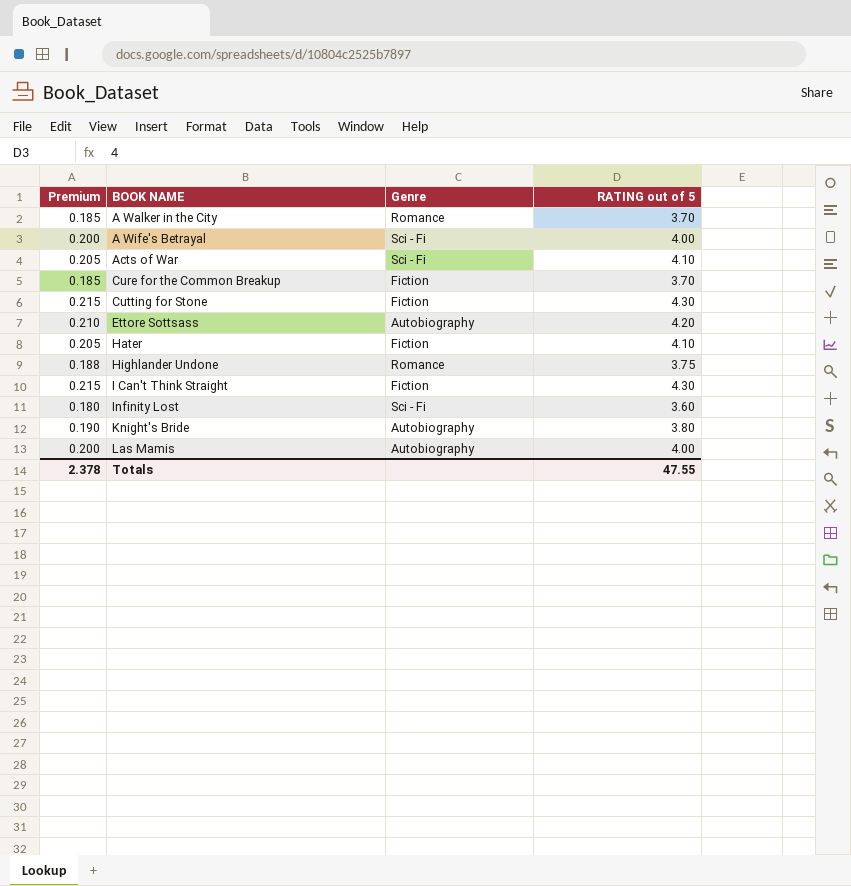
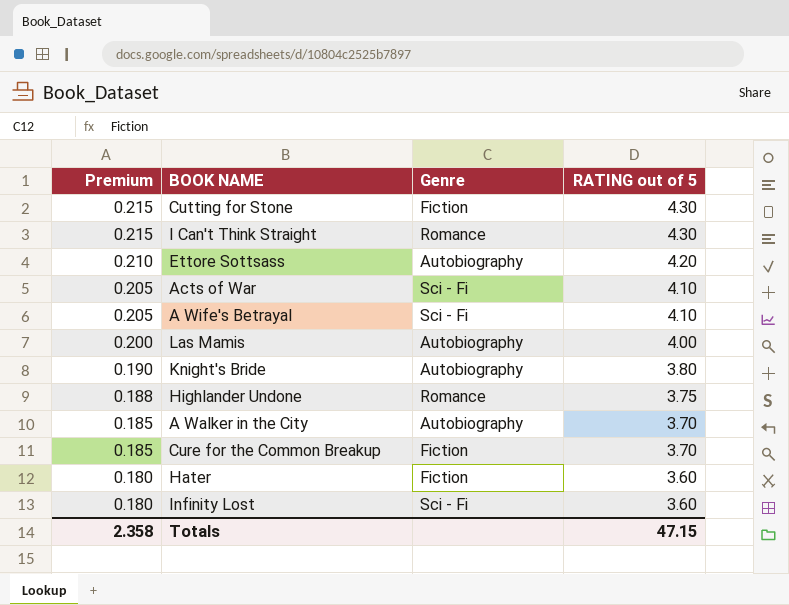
row order: BOOK NAME ascending -> Premium descending
I Can't Think Straight | Genre: Fiction -> Romance
A Wife's Betrayal | Premium: 0.200 -> 0.205
A Wife's Betrayal | RATING out of 5: 4.00 -> 4.10
A Walker in the City | Genre: Romance -> Autobiography
Hater | Premium: 0.205 -> 0.180
Hater | RATING out of 5: 4.10 -> 3.60
Totals | Premium: 2.378 -> 2.358
Totals | RATING out of 5: 47.55 -> 47.15

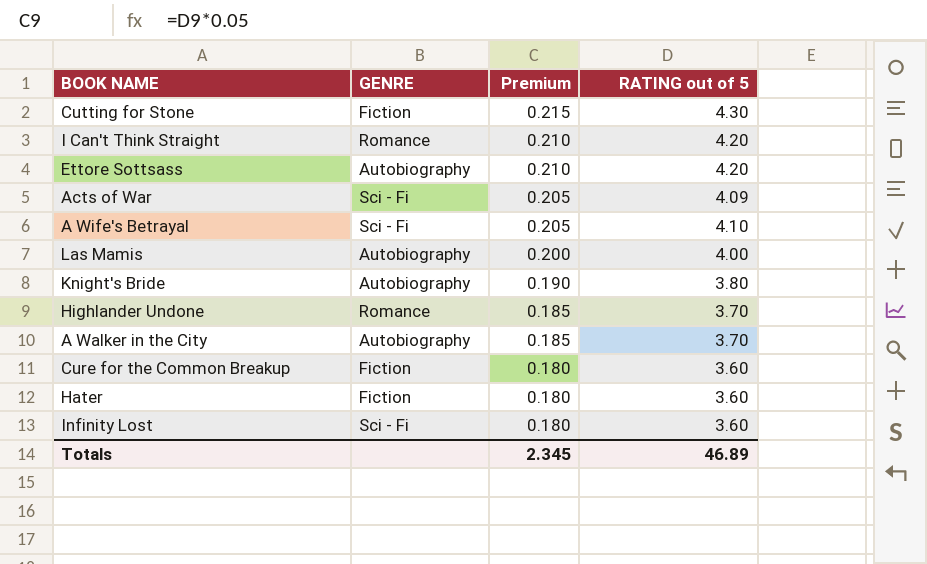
column name: Genre -> GENRE
column Premium | position: 1 -> 3
I Can't Think Straight | Premium: 0.215 -> 0.210
I Can't Think Straight | RATING out of 5: 4.30 -> 4.20
Acts of War | RATING out of 5: 4.10 -> 4.09
Highlander Undone | Premium: 0.188 -> 0.185
Highlander Undone | RATING out of 5: 3.75 -> 3.70
Cure for the Common Breakup | Premium: 0.185 -> 0.180
Cure for the Common Breakup | RATING out of 5: 3.70 -> 3.60
Totals | Premium: 2.358 -> 2.345
Totals | RATING out of 5: 47.15 -> 46.89

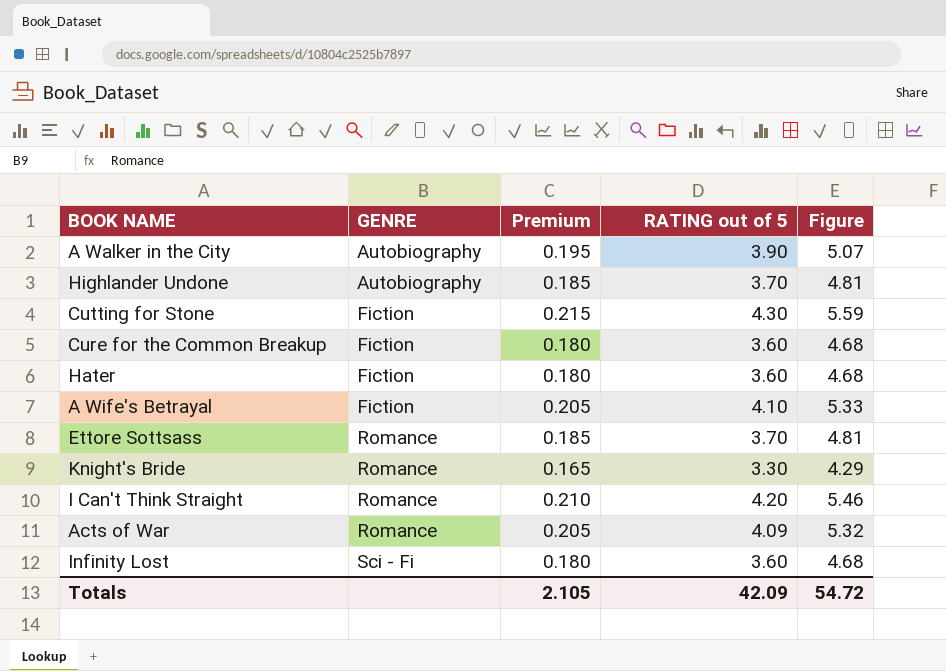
row order: Premium descending -> GENRE ascending
column Figure | formula: none -> [RATING out of 5] * 1.3
row Las Mamis: Autobiography | 0.200 | 4.00 -> none
A Walker in the City | Premium: 0.185 -> 0.195
A Walker in the City | RATING out of 5: 3.70 -> 3.90
Highlander Undone | GENRE: Romance -> Autobiography
A Wife's Betrayal | GENRE: Sci - Fi -> Fiction
Ettore Sottsass | GENRE: Autobiography -> Romance
Ettore Sottsass | Premium: 0.210 -> 0.185
Ettore Sottsass | RATING out of 5: 4.20 -> 3.70
Knight's Bride | GENRE: Autobiography -> Romance
Knight's Bride | Premium: 0.190 -> 0.165
Knight's Bride | RATING out of 5: 3.80 -> 3.30
Acts of War | GENRE: Sci - Fi -> Romance
Totals | Premium: 2.345 -> 2.105
Totals | RATING out of 5: 46.89 -> 42.09

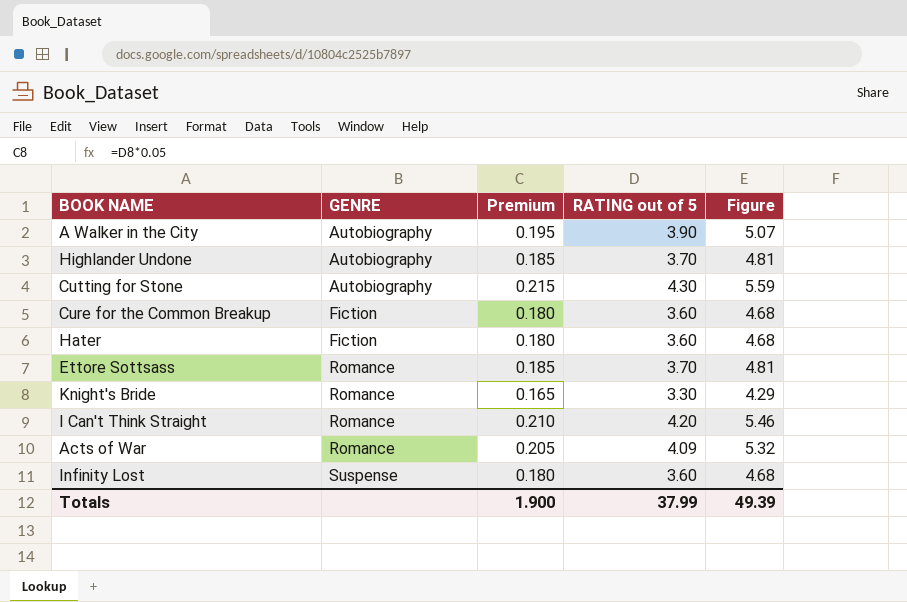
row A Wife's Betrayal: Fiction | 0.205 | 4.10 | 5.33 -> none
Cutting for Stone | GENRE: Fiction -> Autobiography
Infinity Lost | GENRE: Sci - Fi -> Suspense
Totals | Premium: 2.105 -> 1.900
Totals | RATING out of 5: 42.09 -> 37.99
Totals | Figure: 54.72 -> 49.39

